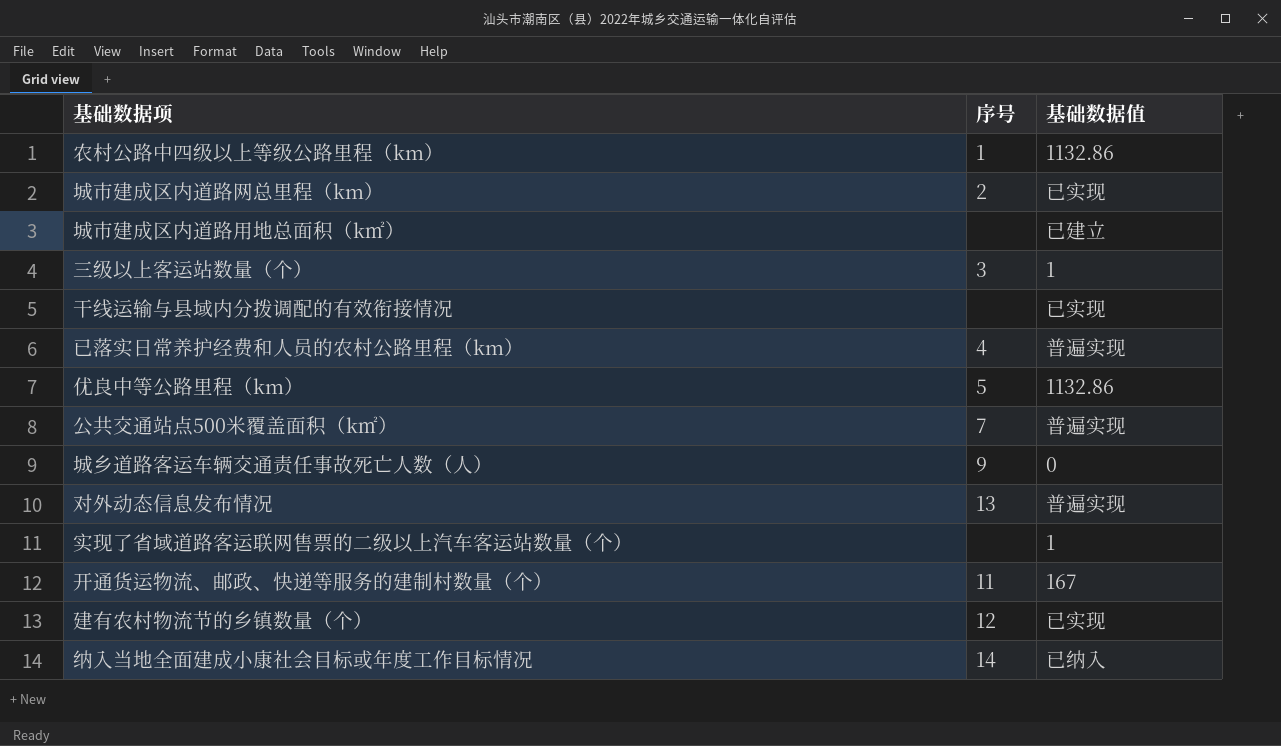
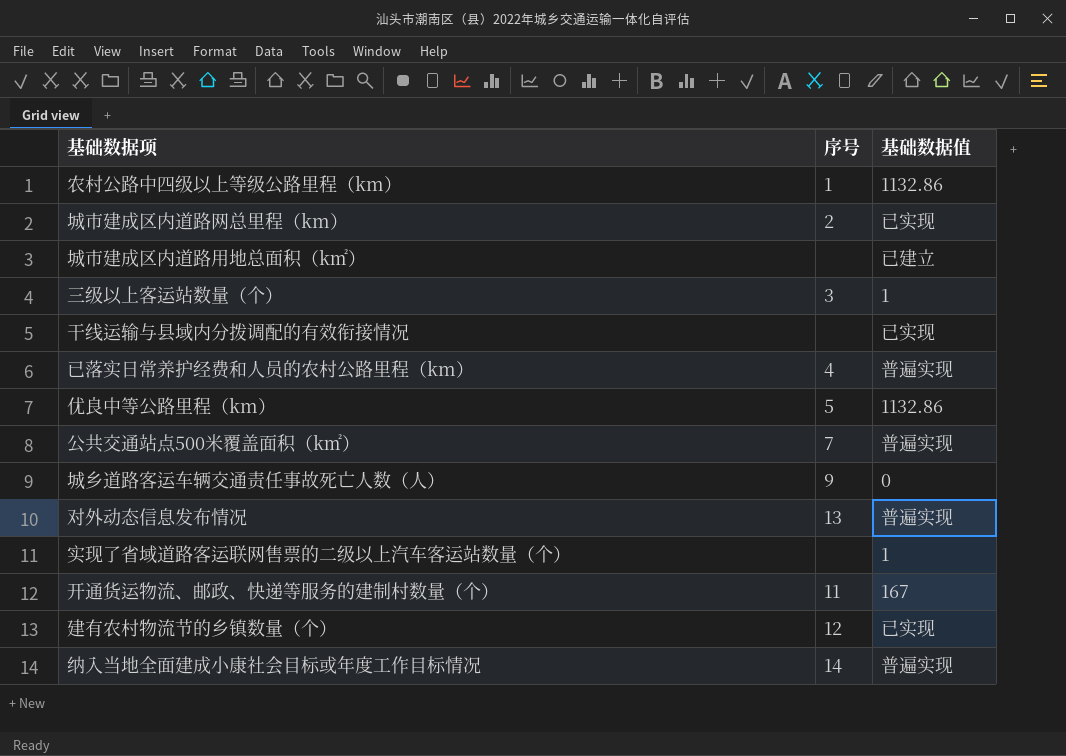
纳入当地全面建成小康社会目标或年度工作目标情况 | 基础数据值: 已纳入 -> 普遍实现

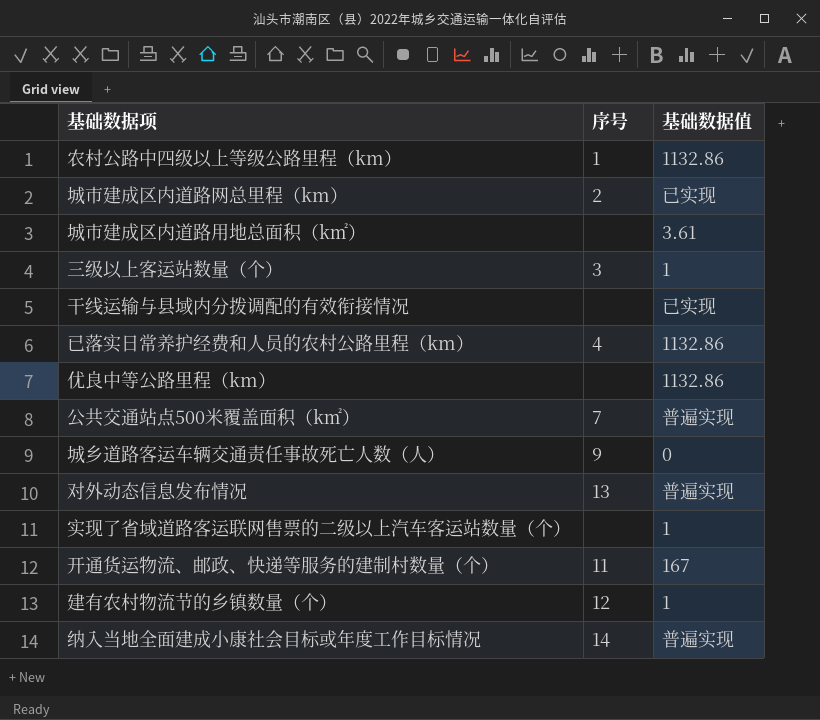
城市建成区内道路用地总面积（k㎡） | 基础数据值: 已建立 -> 3.61
已落实日常养护经费和人员的农村公路里程（km） | 基础数据值: 普遍实现 -> 1132.86
优良中等公路里程（km） | 序号: 5 -> none
建有农村物流节的乡镇数量（个） | 基础数据值: 已实现 -> 1

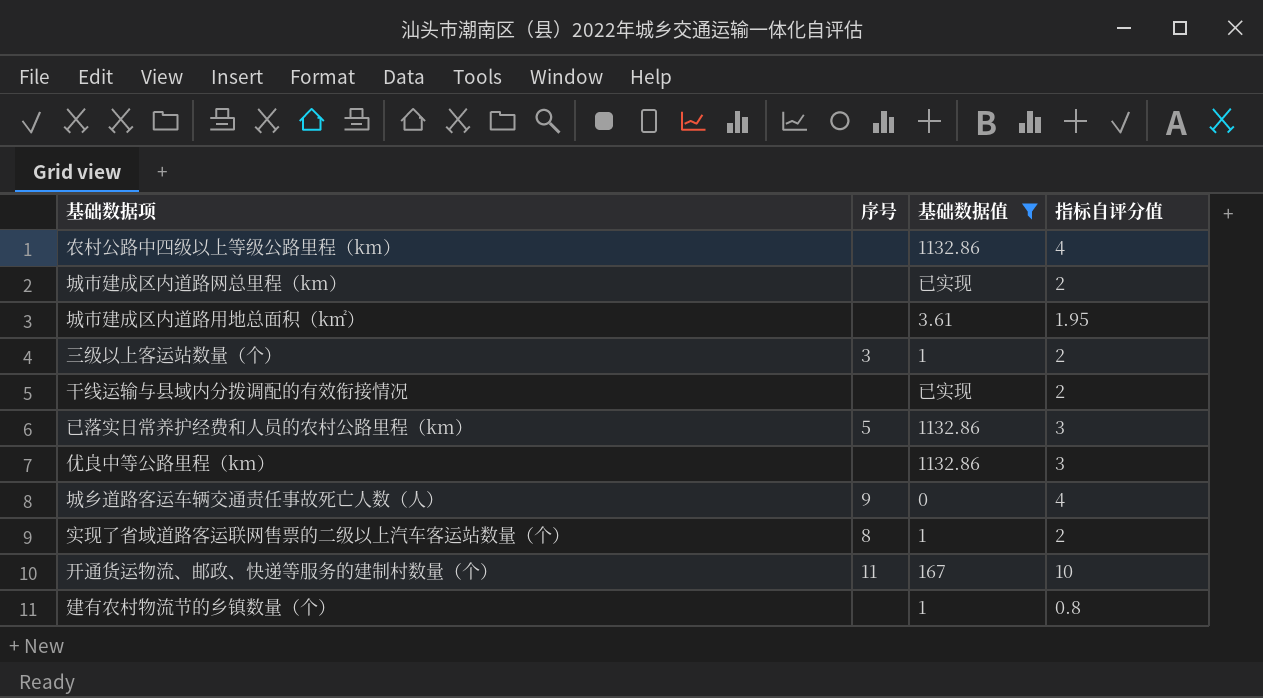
filter: none -> 基础数据值 != 普遍实现
column 指标自评分值 | position: none -> 4
农村公路中四级以上等级公路里程（km） | 序号: 1 -> none
城市建成区内道路网总里程（km） | 序号: 2 -> none
已落实日常养护经费和人员的农村公路里程（km） | 序号: 4 -> 5
实现了省域道路客运联网售票的二级以上汽车客运站数量（个） | 序号: none -> 8
建有农村物流节的乡镇数量（个） | 序号: 12 -> none

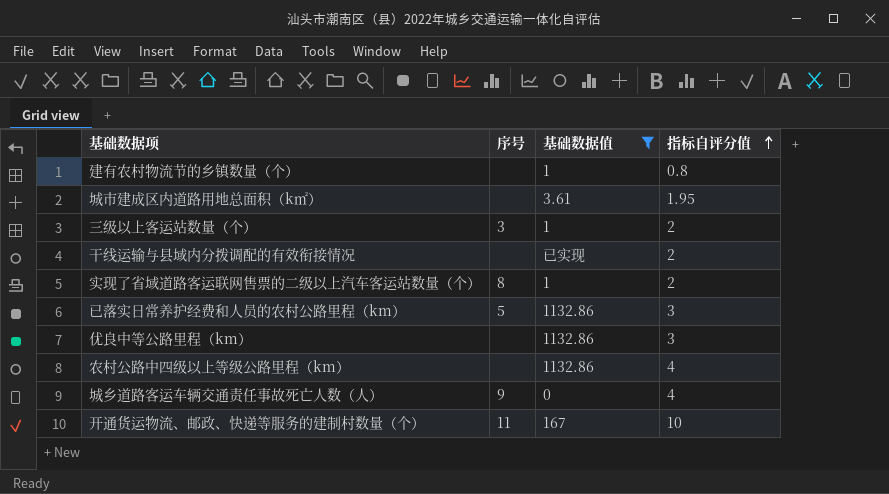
row order: none -> 指标自评分值 ascending
row 城市建成区内道路网总里程（km）: none | 已实现 | 2 -> none

